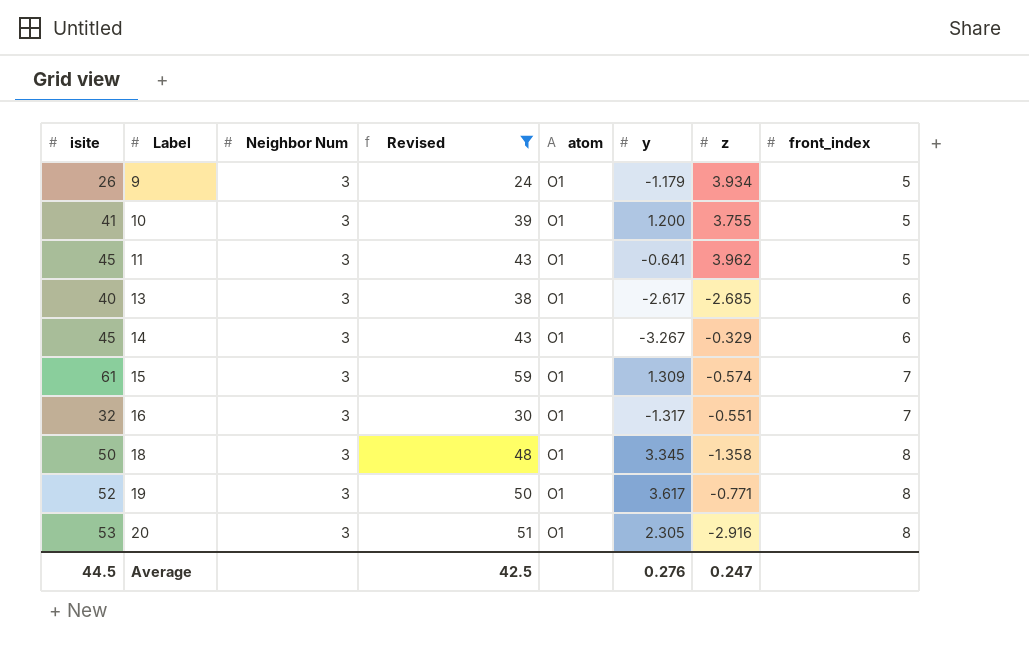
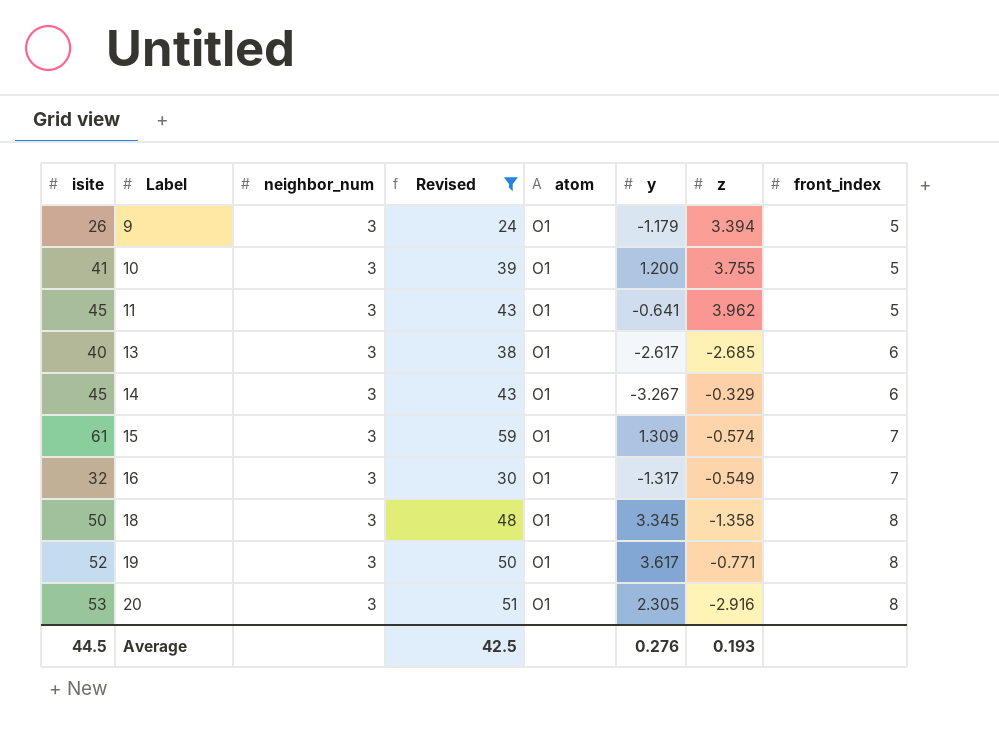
column name: Neighbor Num -> neighbor_num
9 | z: 3.934 -> 3.394
16 | z: -0.551 -> -0.549
Average | z: 0.247 -> 0.193

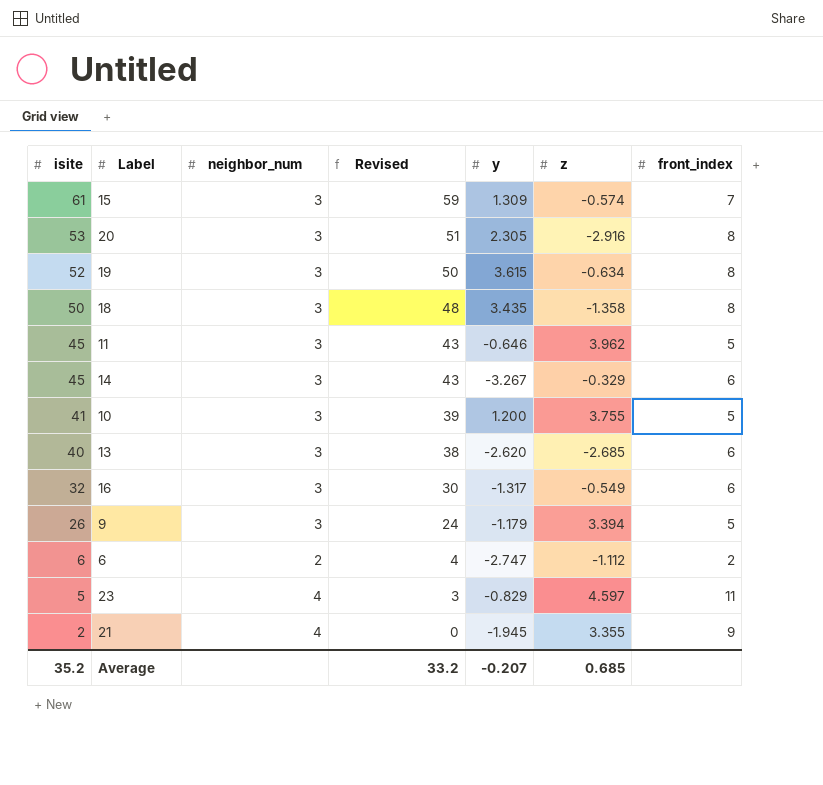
filter: Revised >= 24 -> none
row order: Label ascending -> isite descending
column atom | position: 5 -> none
19 | y: 3.617 -> 3.615
19 | z: -0.771 -> -0.634
18 | y: 3.345 -> 3.435
11 | y: -0.641 -> -0.646
13 | y: -2.617 -> -2.620
16 | front_index: 7 -> 6
Average | isite: 44.5 -> 35.2
Average | Revised: 42.5 -> 33.2
Average | y: 0.276 -> -0.207
Average | z: 0.193 -> 0.685

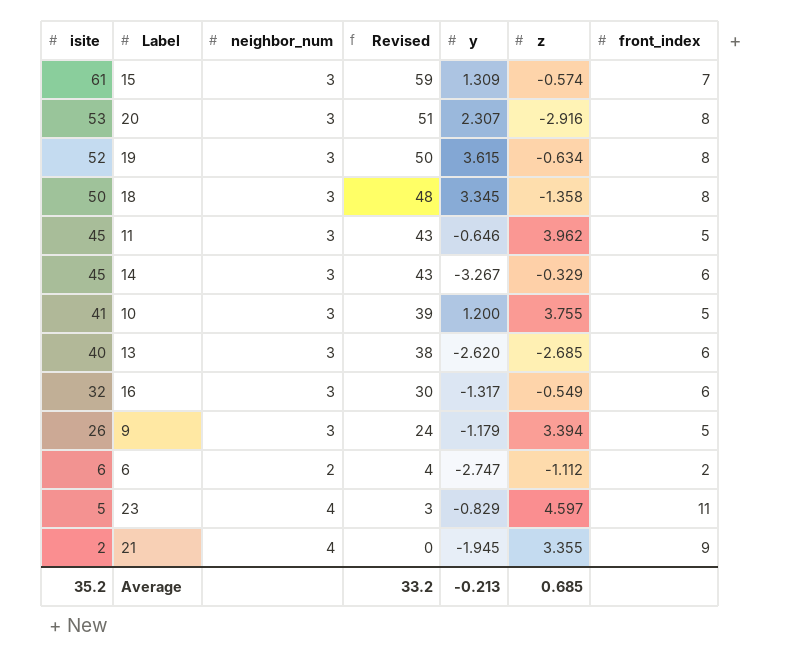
20 | y: 2.305 -> 2.307
18 | y: 3.435 -> 3.345
Average | y: -0.207 -> -0.213

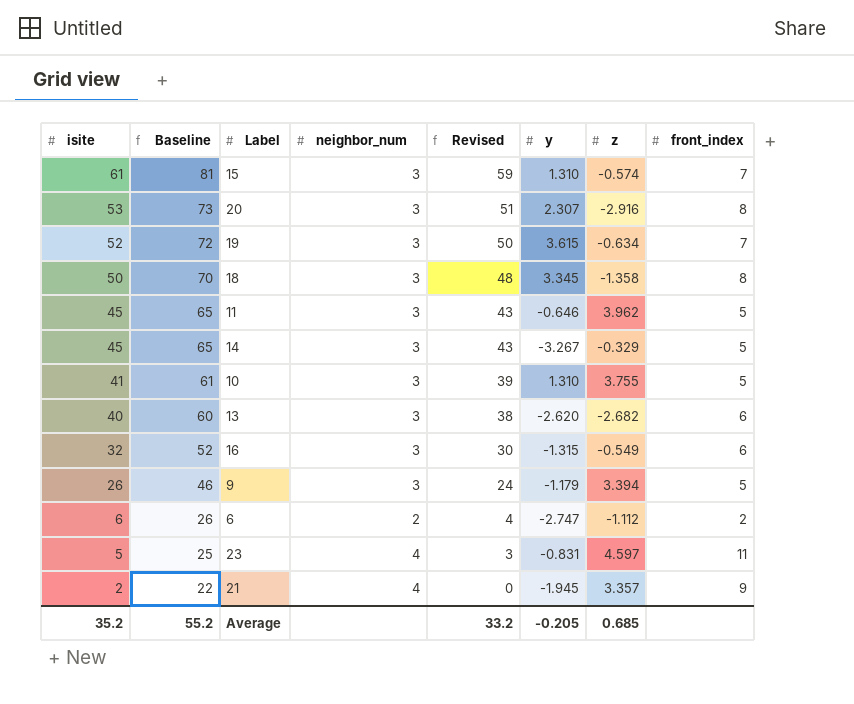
column Baseline | formula: none -> [isite] + 20
15 | y: 1.309 -> 1.310
19 | front_index: 8 -> 7
14 | front_index: 6 -> 5
10 | y: 1.200 -> 1.310
13 | z: -2.685 -> -2.682
16 | y: -1.317 -> -1.315
23 | y: -0.829 -> -0.831
21 | z: 3.355 -> 3.357
Average | y: -0.213 -> -0.205

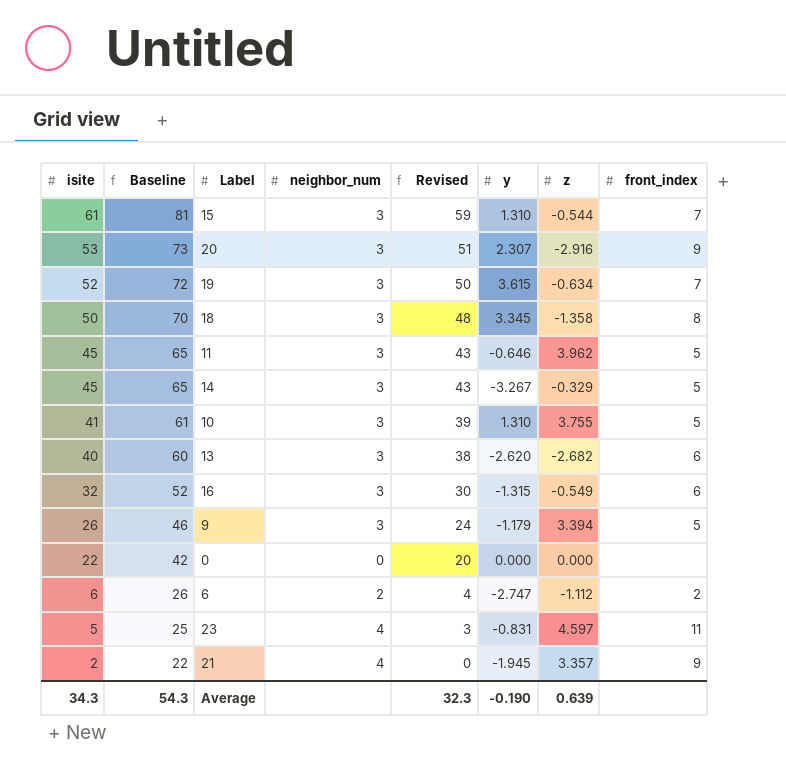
15 | z: -0.574 -> -0.544
20 | front_index: 8 -> 9
row 0: none -> 22 | 42 | 0 | 20 | 0.000 | 0.000 | none
Average | isite: 35.2 -> 34.3
Average | Baseline: 55.2 -> 54.3
Average | Revised: 33.2 -> 32.3
Average | y: -0.205 -> -0.190
Average | z: 0.685 -> 0.639

